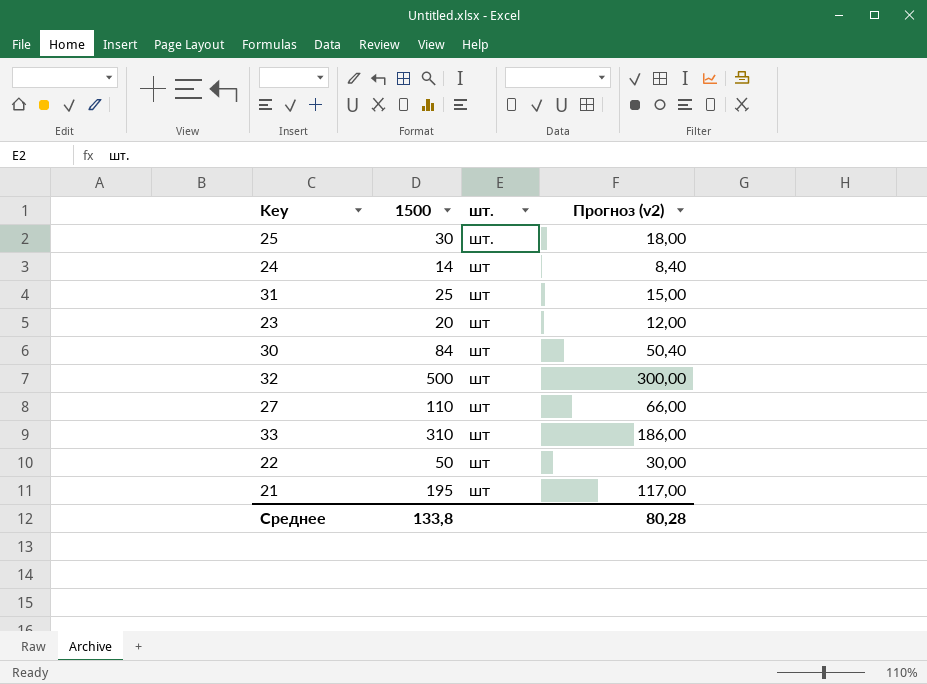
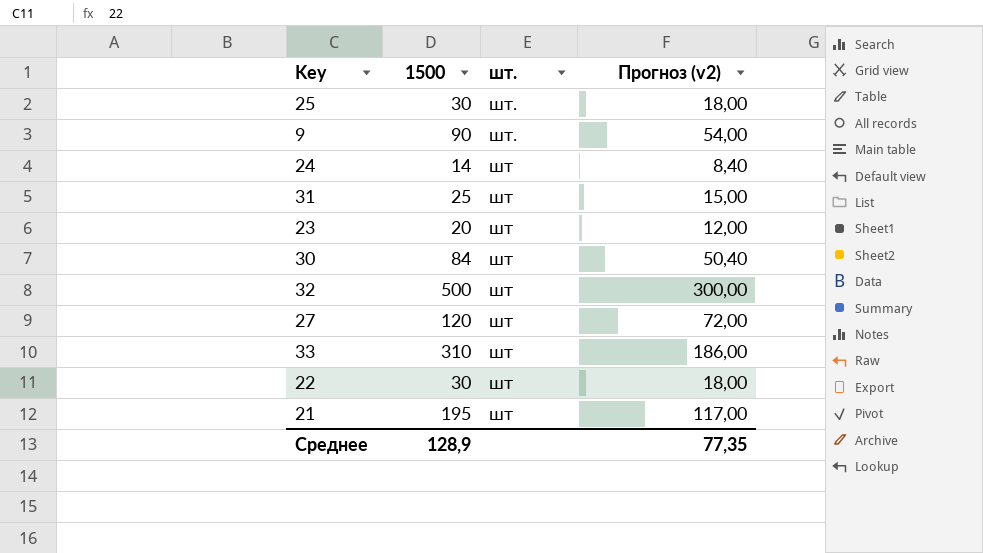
row 9: none -> 90 | шт. | 54,00
27 | 1500: 110 -> 120
27 | Прогноз (v2): 66,00 -> 72,00
22 | 1500: 50 -> 30
22 | Прогноз (v2): 30,00 -> 18,00
Среднее | 1500: 133,8 -> 128,9
Среднее | Прогноз (v2): 80,28 -> 77,35

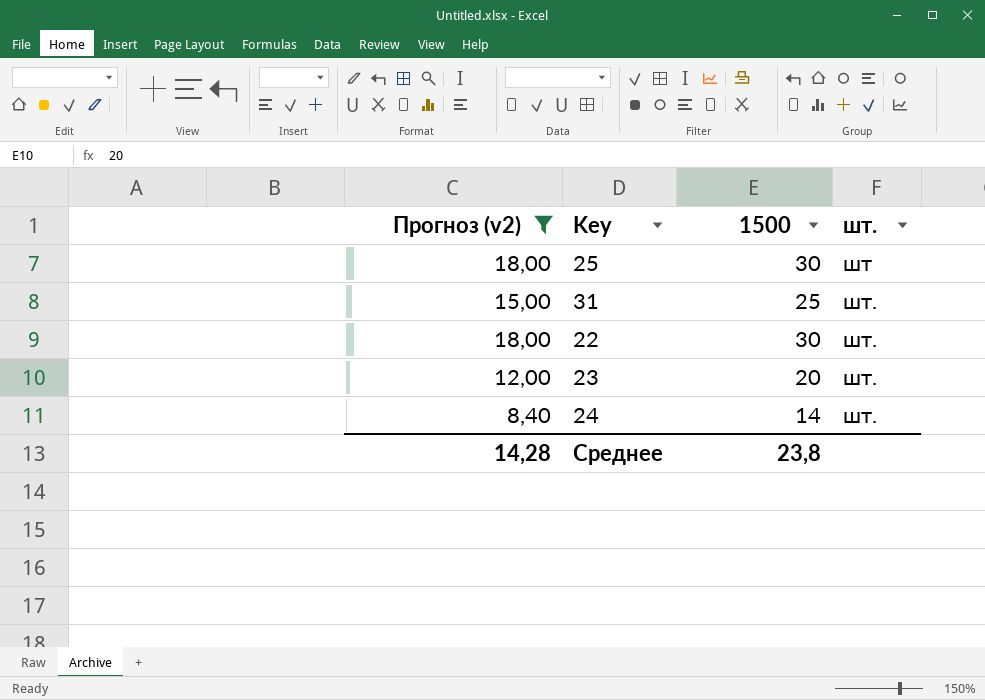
filter: none -> Прогноз (v2) <= 18,00
row order: шт. descending -> шт. ascending
column Прогноз (v2) | position: 4 -> 1
25 | шт.: шт. -> шт
31 | шт.: шт -> шт.
22 | шт.: шт -> шт.
23 | шт.: шт -> шт.
24 | шт.: шт -> шт.
Среднее | Прогноз (v2): 77,35 -> 14,28
Среднее | 1500: 128,9 -> 23,8

